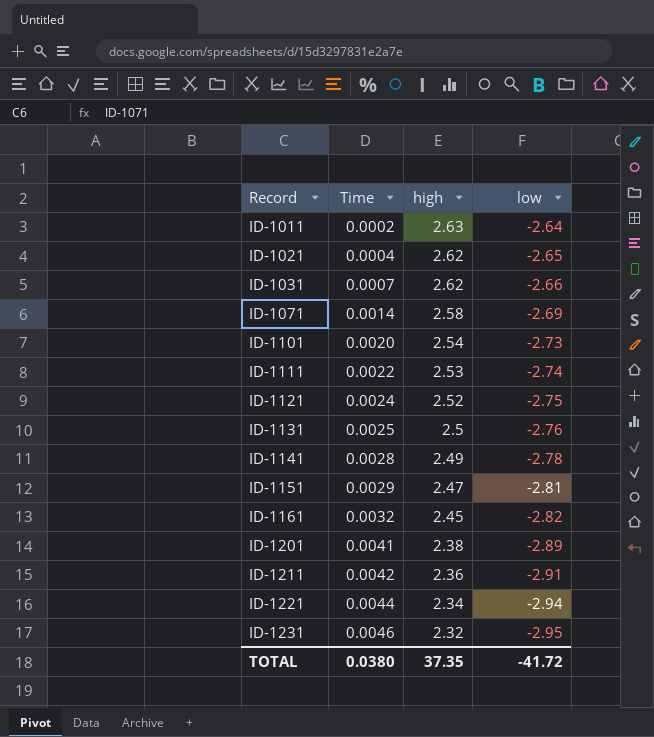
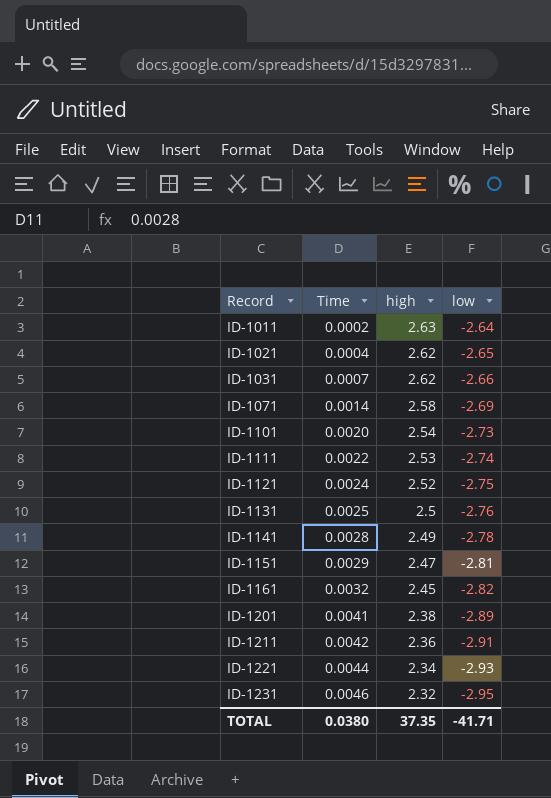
ID-1221 | low: -2.94 -> -2.93
TOTAL | low: -41.72 -> -41.71

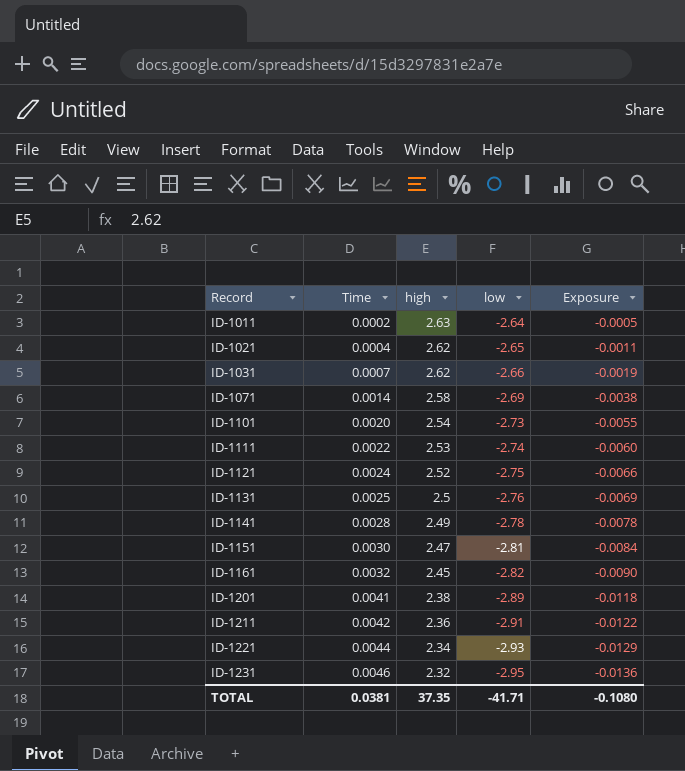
column Exposure | formula: none -> [Time] * [low]
ID-1151 | Time: 0.0029 -> 0.0030
TOTAL | Time: 0.0380 -> 0.0381

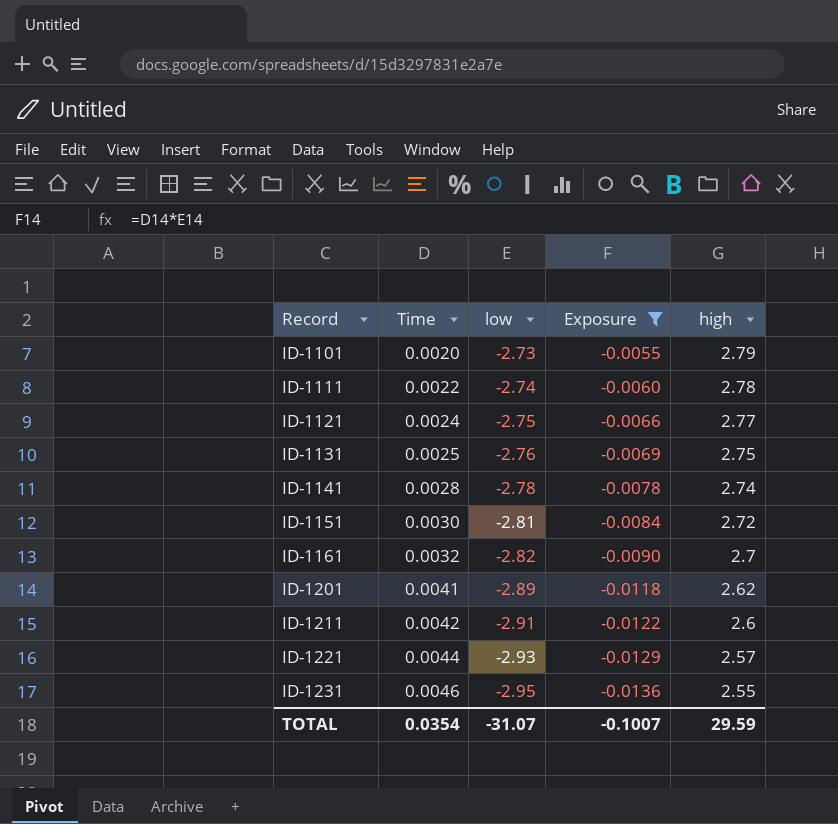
filter: none -> Exposure <= -0.0055
column high | position: 3 -> 5
ID-1101 | high: 2.54 -> 2.79
ID-1111 | high: 2.53 -> 2.78
ID-1121 | high: 2.52 -> 2.77
ID-1131 | high: 2.5 -> 2.75
ID-1141 | high: 2.49 -> 2.74
ID-1151 | high: 2.47 -> 2.72
ID-1161 | high: 2.45 -> 2.7
ID-1201 | high: 2.38 -> 2.62
ID-1211 | high: 2.36 -> 2.6
ID-1221 | high: 2.34 -> 2.57
ID-1231 | high: 2.32 -> 2.55
TOTAL | Time: 0.0381 -> 0.0354
TOTAL | low: -41.71 -> -31.07
TOTAL | Exposure: -0.1080 -> -0.1007
TOTAL | high: 37.35 -> 29.59

